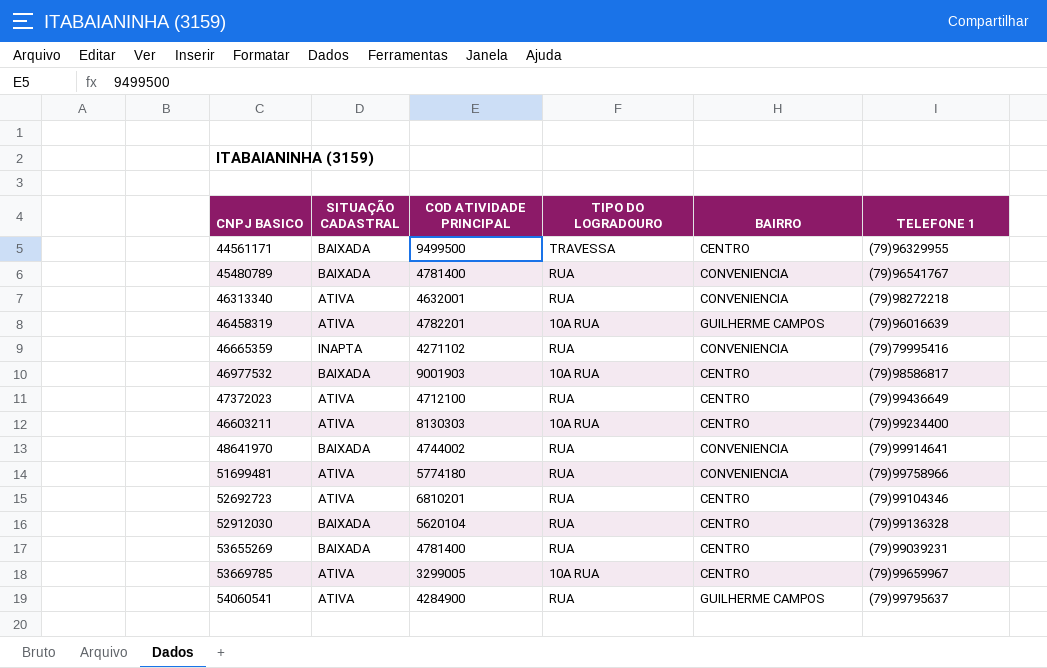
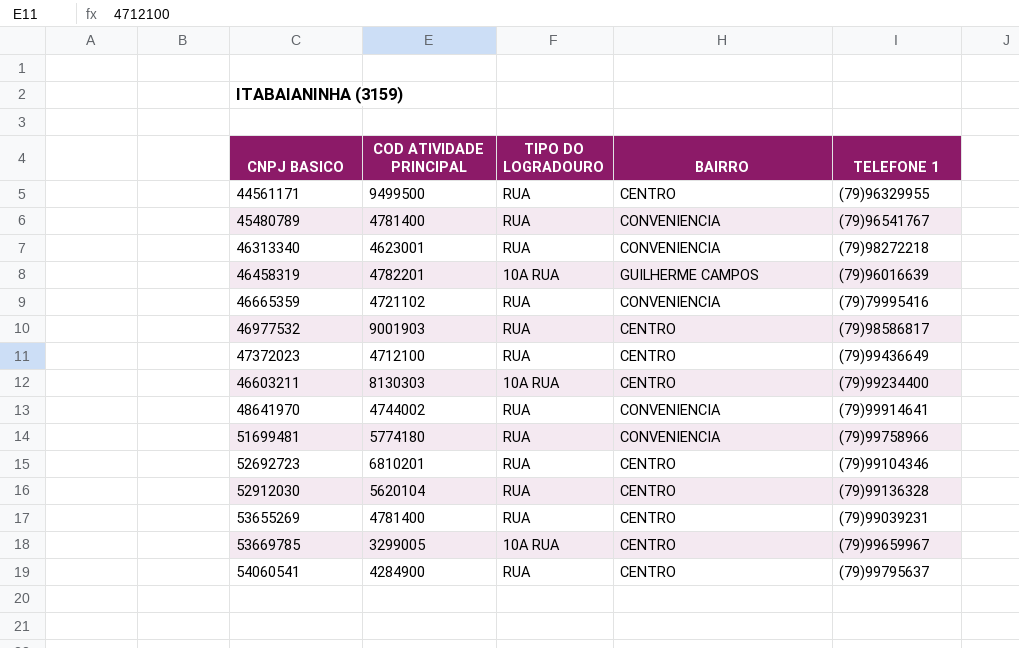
column SITUAÇÃO CADASTRAL | position: 2 -> none
44561171 | TIPO DO LOGRADOURO: TRAVESSA -> RUA
46313340 | COD ATIVIDADE PRINCIPAL: 4632001 -> 4623001
46665359 | COD ATIVIDADE PRINCIPAL: 4271102 -> 4721102
46977532 | TIPO DO LOGRADOURO: 10A RUA -> RUA
54060541 | BAIRRO: GUILHERME CAMPOS -> CENTRO

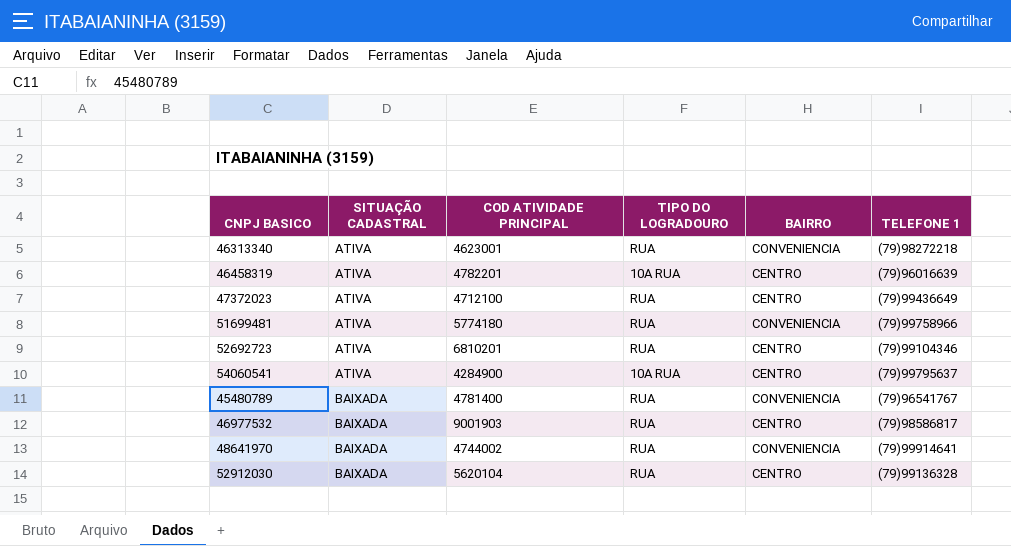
row order: none -> SITUAÇÃO CADASTRAL ascending
column SITUAÇÃO CADASTRAL | position: none -> 2
row 44561171: 9499500 | RUA | CENTRO | (79)96329955 -> none
row 46665359: 4721102 | RUA | CONVENIENCIA | (79)79995416 -> none
row 46603211: 8130303 | 10A RUA | CENTRO | (79)99234400 -> none
row 53655269: 4781400 | RUA | CENTRO | (79)99039231 -> none
row 53669785: 3299005 | 10A RUA | CENTRO | (79)99659967 -> none
46458319 | BAIRRO: GUILHERME CAMPOS -> CENTRO
54060541 | TIPO DO LOGRADOURO: RUA -> 10A RUA

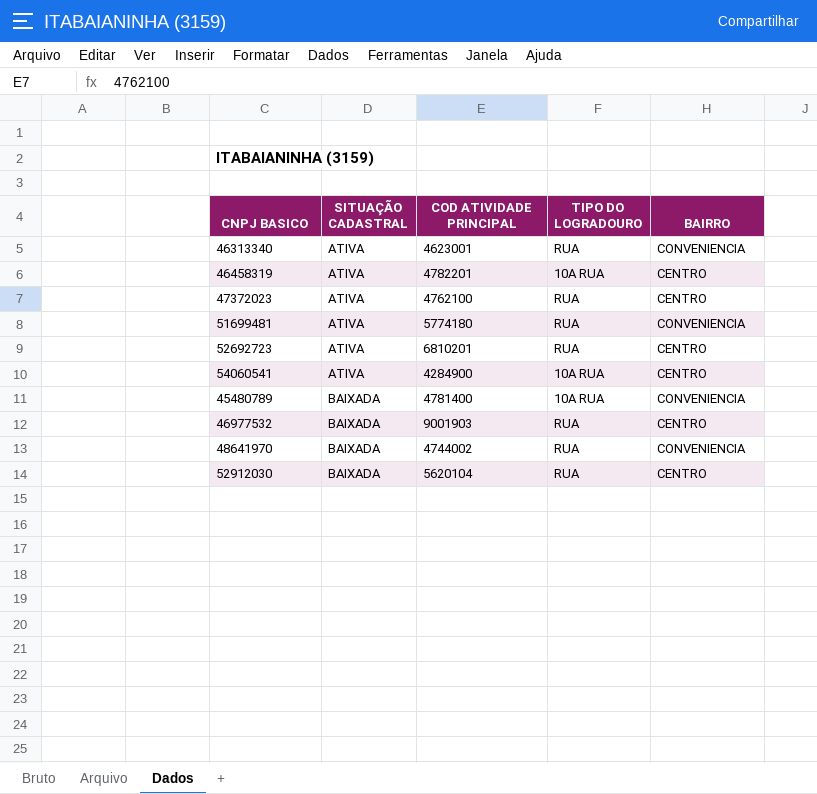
column TELEFONE 1 | position: 6 -> none
47372023 | COD ATIVIDADE PRINCIPAL: 4712100 -> 4762100
45480789 | TIPO DO LOGRADOURO: RUA -> 10A RUA

